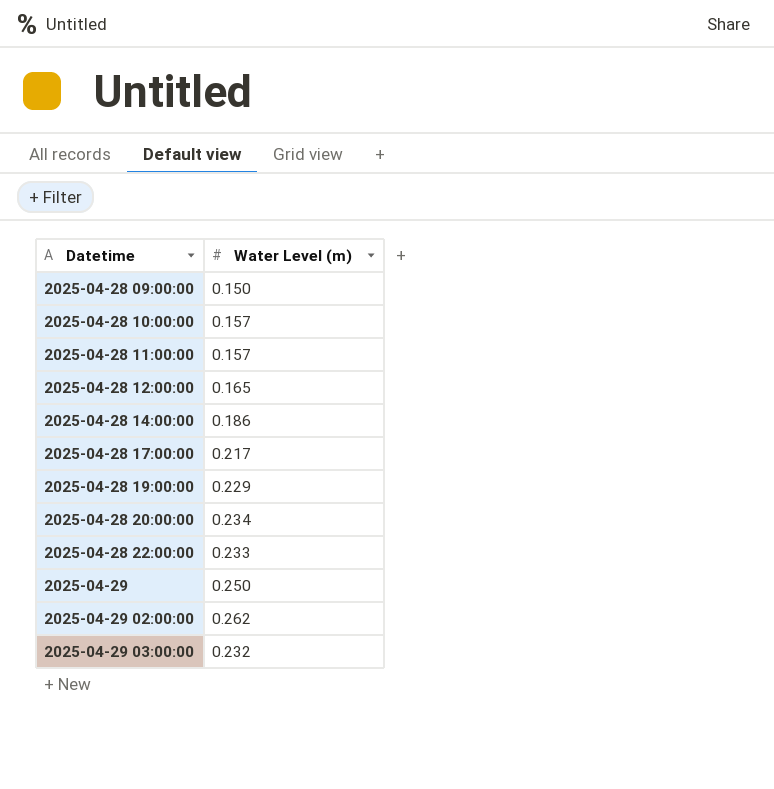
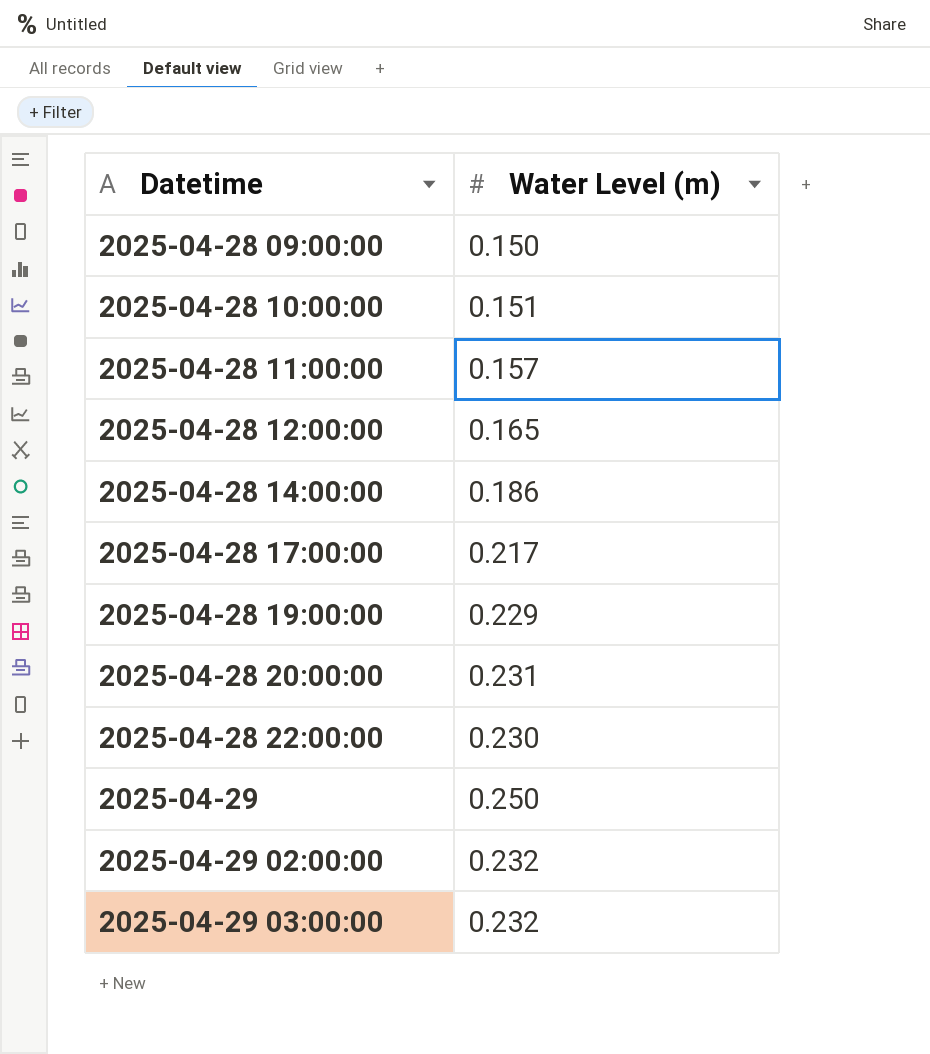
2025-04-28 10:00:00 | Water Level (m): 0.157 -> 0.151
2025-04-28 20:00:00 | Water Level (m): 0.234 -> 0.231
2025-04-28 22:00:00 | Water Level (m): 0.233 -> 0.230
2025-04-29 02:00:00 | Water Level (m): 0.262 -> 0.232

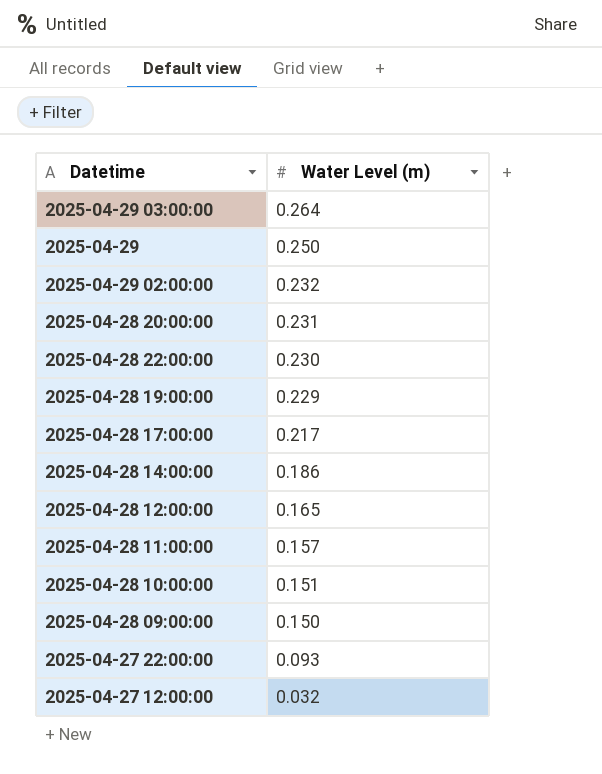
row order: Datetime ascending -> Water Level (m) descending
2025-04-29 03:00:00 | Water Level (m): 0.232 -> 0.264
row 2025-04-27 22:00:00: none -> 0.093
row 2025-04-27 12:00:00: none -> 0.032

